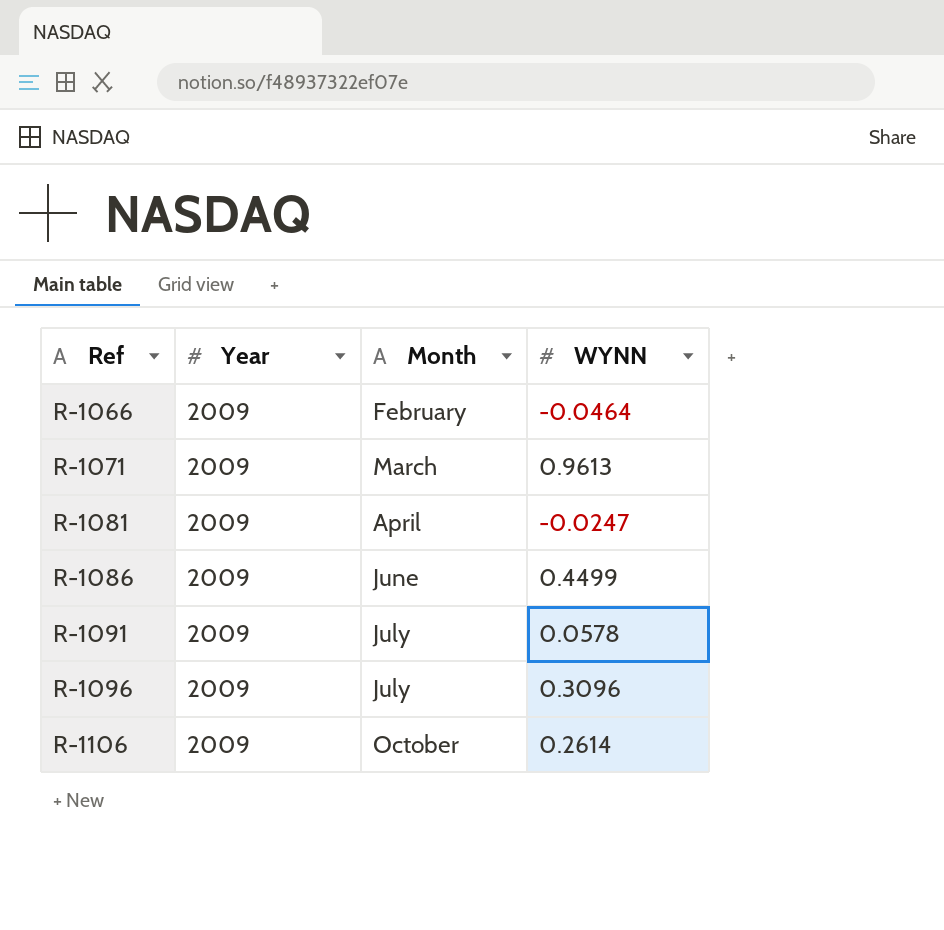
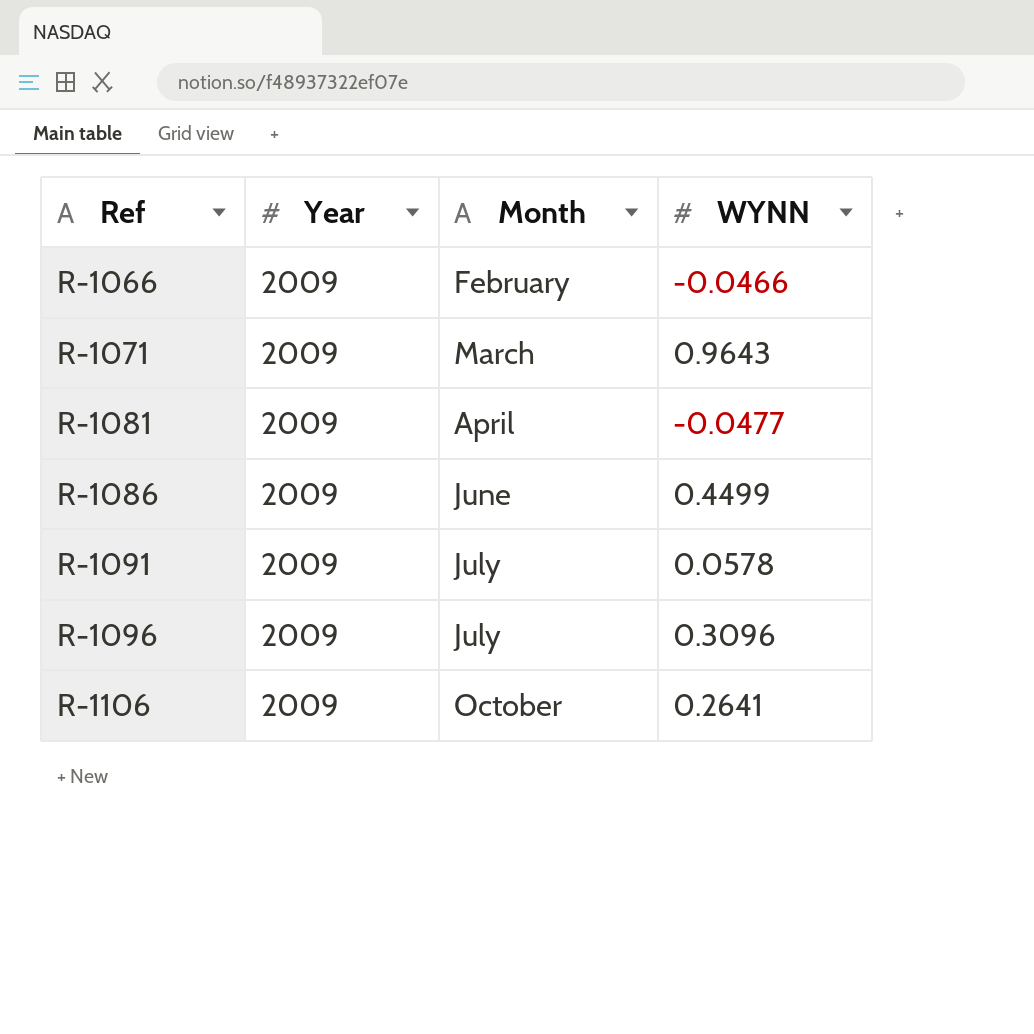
R-1066 | WYNN: -0.0464 -> -0.0466
R-1071 | WYNN: 0.9613 -> 0.9643
R-1081 | WYNN: -0.0247 -> -0.0477
R-1106 | WYNN: 0.2614 -> 0.2641

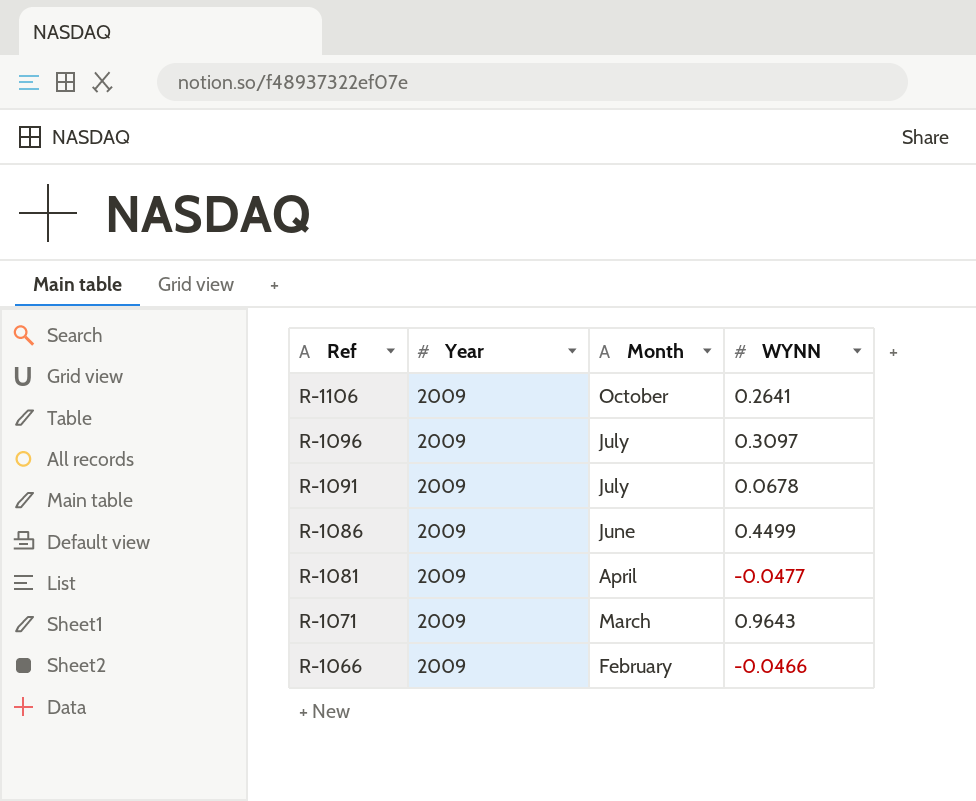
row order: Ref ascending -> Ref descending
R-1096 | WYNN: 0.3096 -> 0.3097
R-1091 | WYNN: 0.0578 -> 0.0678

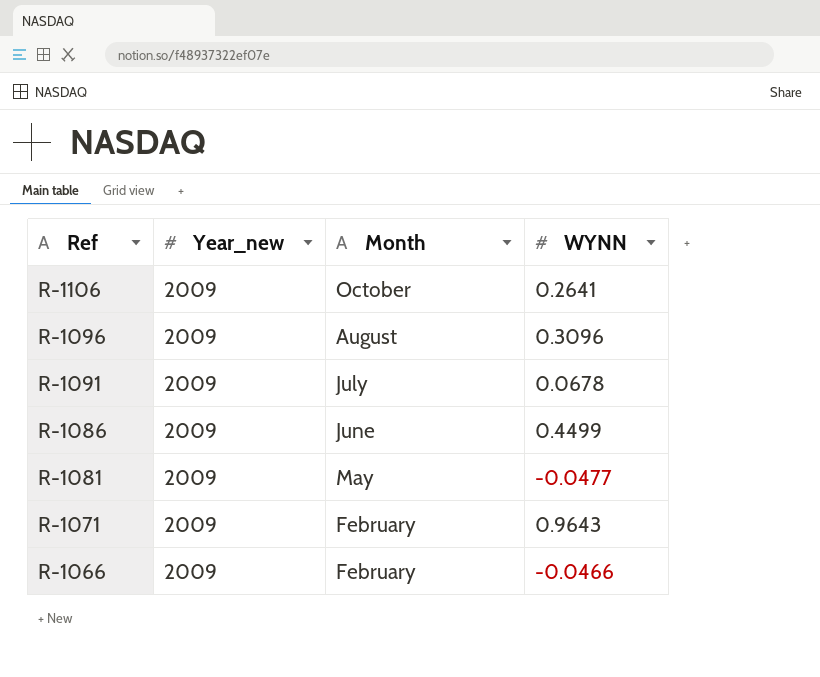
column name: Year -> Year_new
R-1096 | Month: July -> August
R-1096 | WYNN: 0.3097 -> 0.3096
R-1081 | Month: April -> May
R-1071 | Month: March -> February

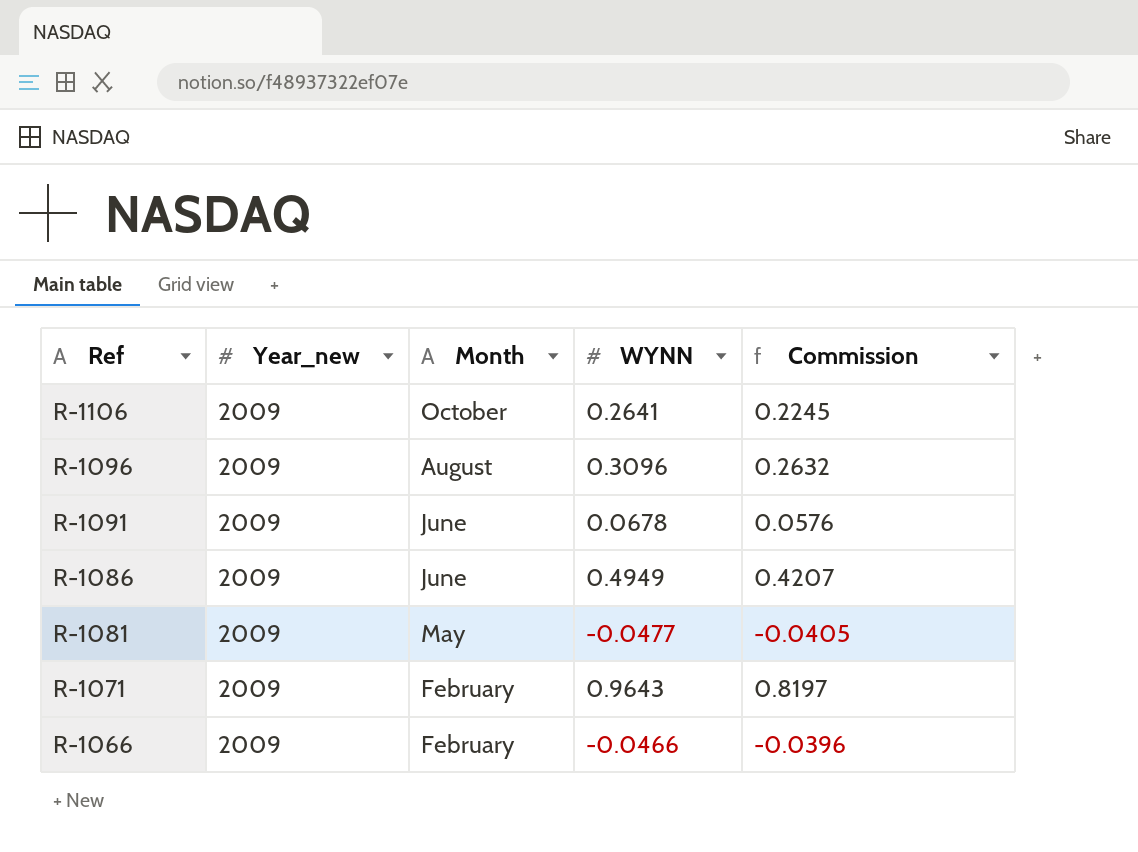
column Commission | formula: none -> [WYNN] * 0.85
R-1091 | Month: July -> June
R-1086 | WYNN: 0.4499 -> 0.4949

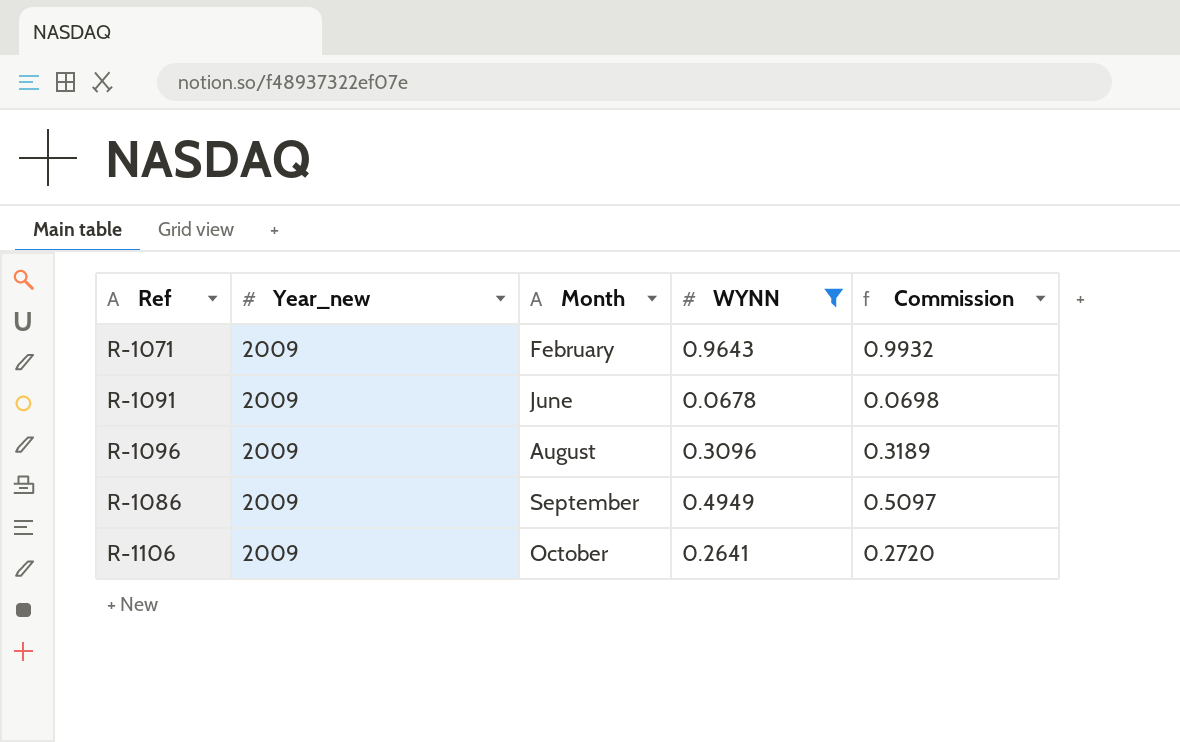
filter: none -> WYNN >= 0.0678
row order: Ref descending -> Month ascending
column Commission | formula: [WYNN] * 0.85 -> [WYNN] * 1.03
R-1086 | Month: June -> September

